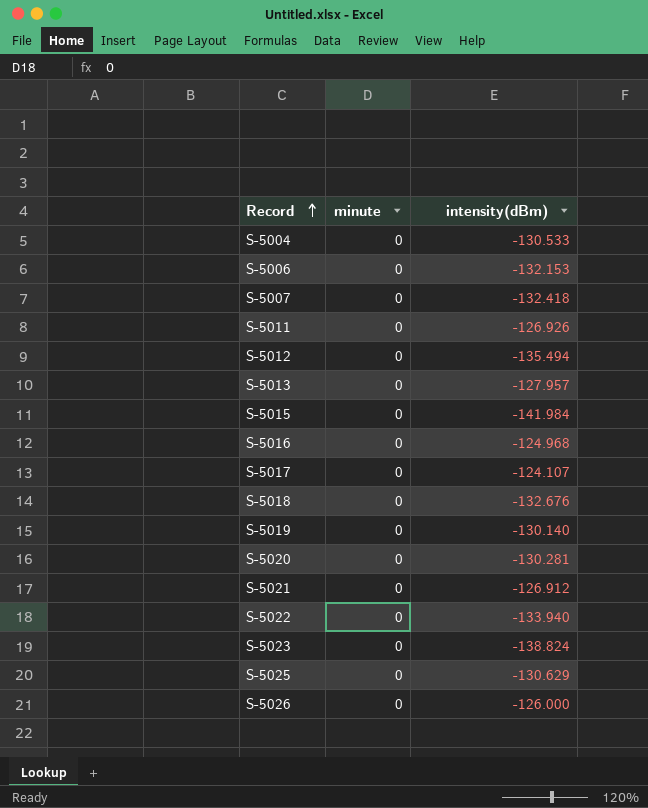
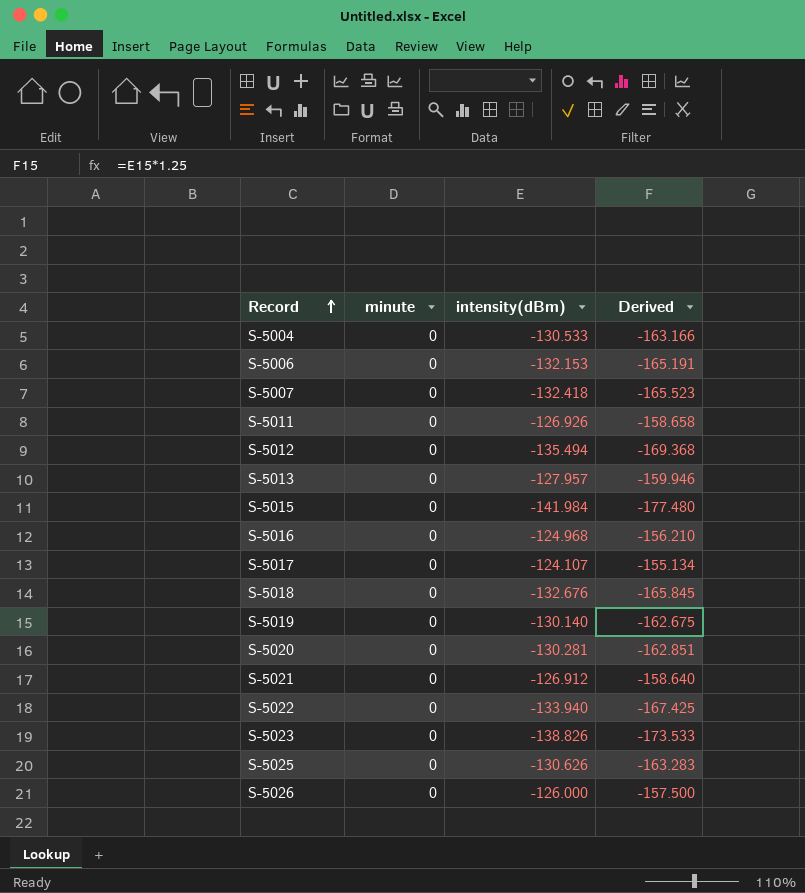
column Derived | formula: none -> [intensity(dBm)] * 1.25
S-5023 | intensity(dBm): -138.824 -> -138.826
S-5025 | intensity(dBm): -130.629 -> -130.626

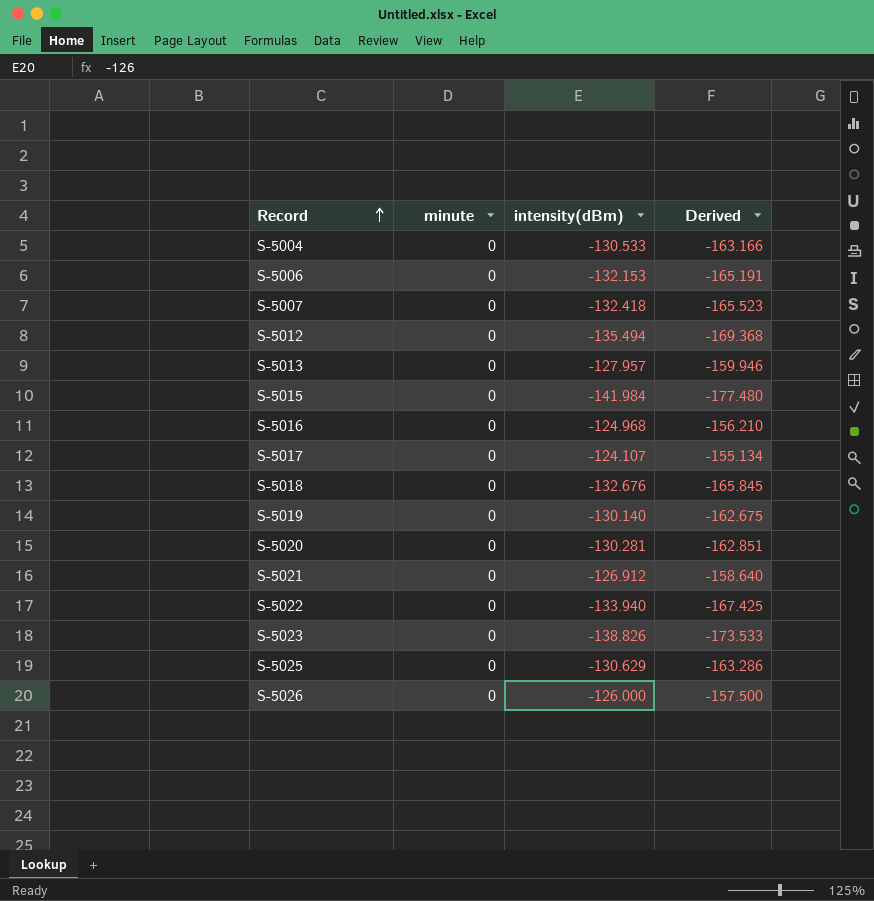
row S-5011: 0 | -126.926 | -158.658 -> none
S-5025 | intensity(dBm): -130.626 -> -130.629
S-5025 | Derived: -163.283 -> -163.286

